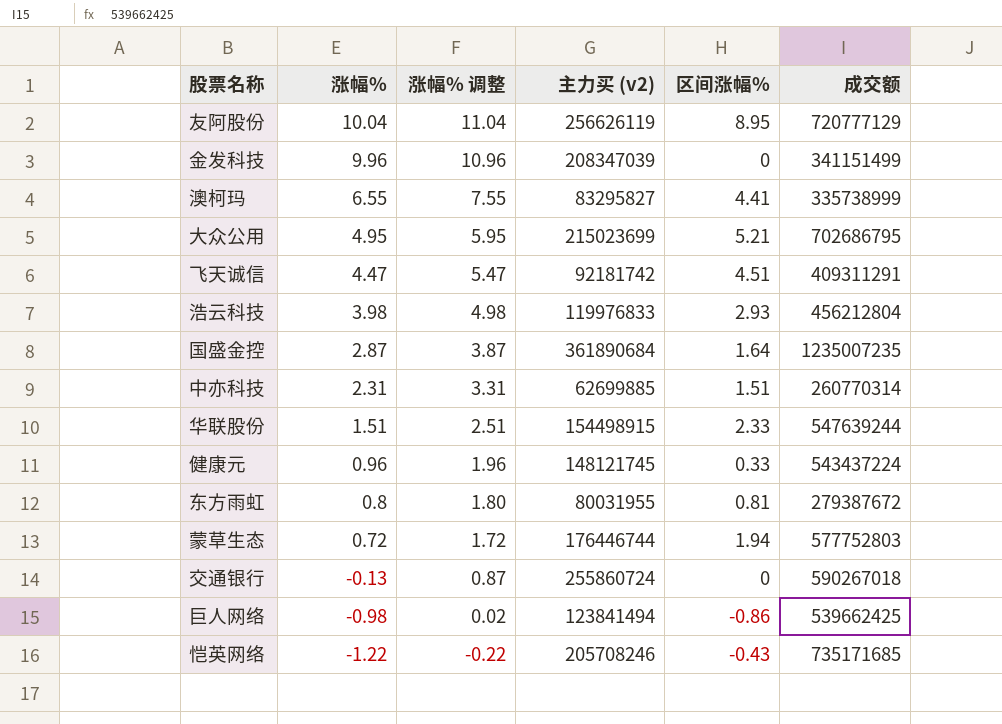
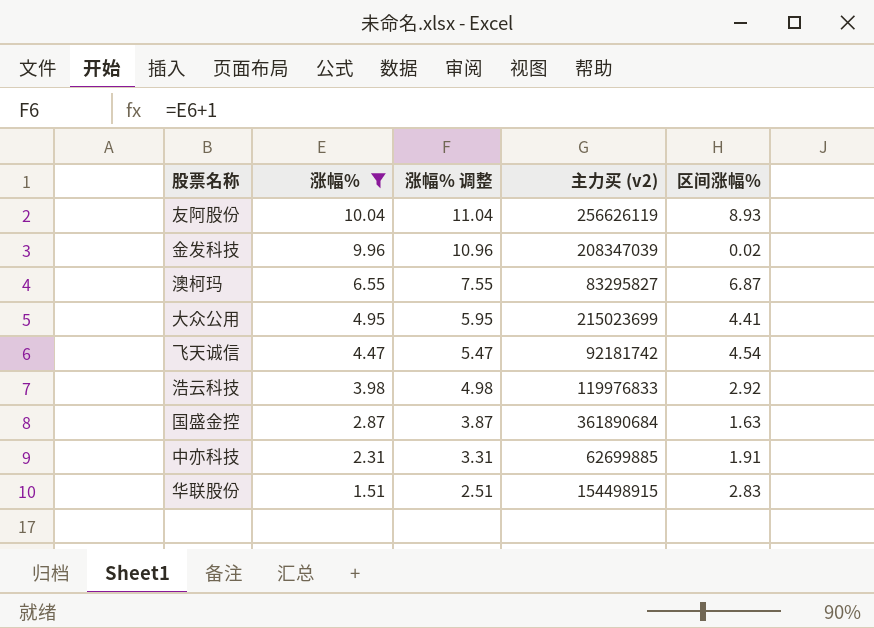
filter: none -> 涨幅% >= 1.51
column 成交额 | position: 6 -> none
友阿股份 | 区间涨幅%: 8.95 -> 8.93
金发科技 | 区间涨幅%: 0 -> 0.02
澳柯玛 | 区间涨幅%: 4.41 -> 6.87
大众公用 | 区间涨幅%: 5.21 -> 4.41
飞天诚信 | 区间涨幅%: 4.51 -> 4.54
浩云科技 | 区间涨幅%: 2.93 -> 2.92
国盛金控 | 区间涨幅%: 1.64 -> 1.63
中亦科技 | 区间涨幅%: 1.51 -> 1.91
华联股份 | 区间涨幅%: 2.33 -> 2.83

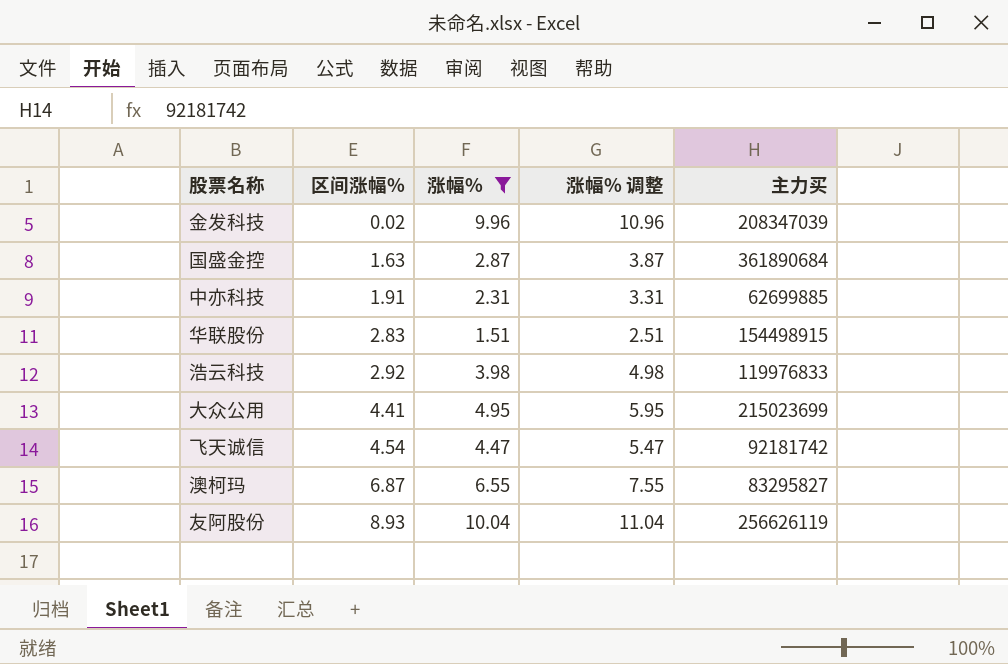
row order: 涨幅% descending -> 区间涨幅% ascending
column 区间涨幅% | position: 5 -> 2
column name: 主力买 (v2) -> 主力买

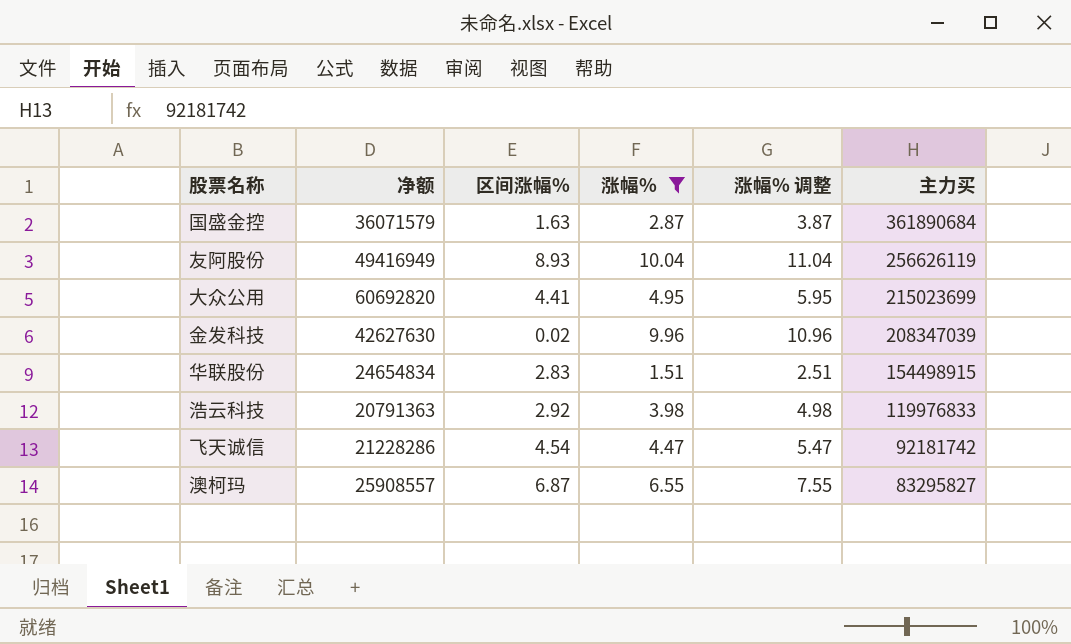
row order: 区间涨幅% ascending -> 主力买 descending
column 净额 | position: none -> 2
row 中亦科技: 1.91 | 2.31 | 3.31 | 62699885 -> none

